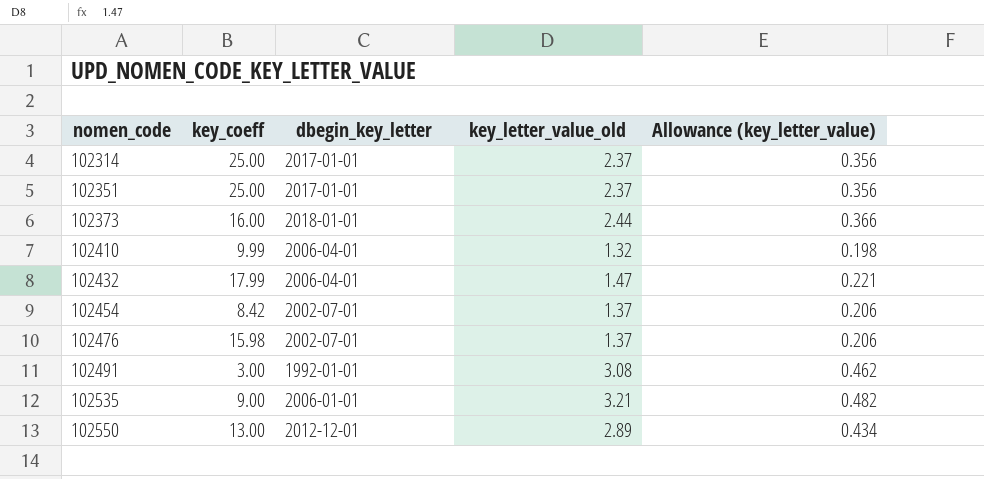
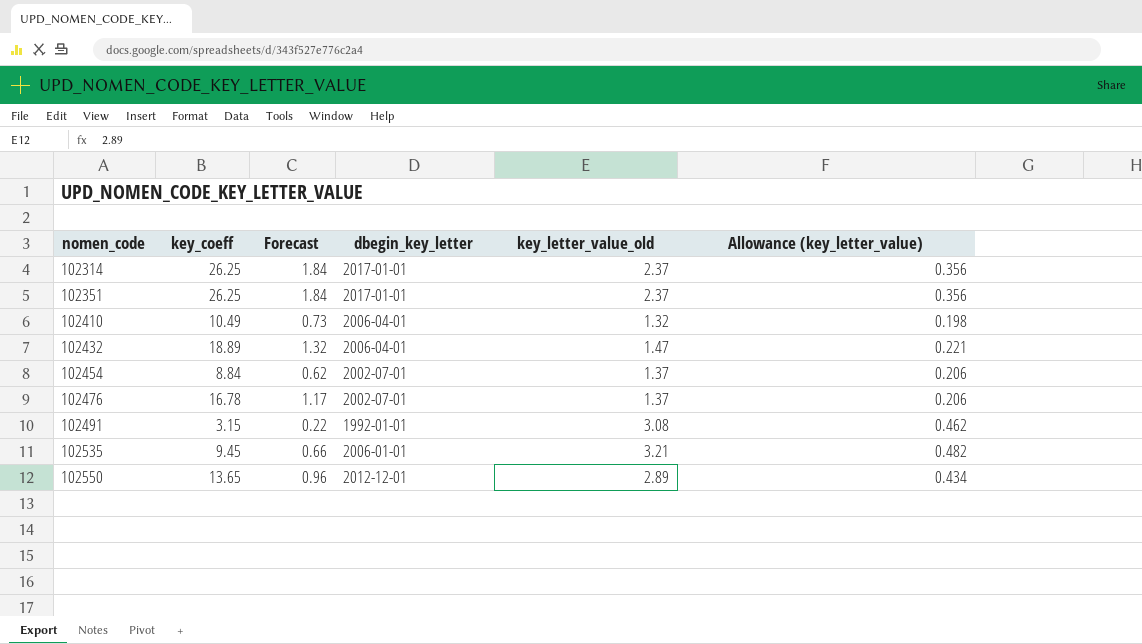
column Forecast | formula: none -> [key_coeff] * 0.07
row 102373: 16.00 | 2018-01-01 | 2.44 | 0.366 -> none
102314 | key_coeff: 25.00 -> 26.25
102351 | key_coeff: 25.00 -> 26.25
102410 | key_coeff: 9.99 -> 10.49
102432 | key_coeff: 17.99 -> 18.89
102454 | key_coeff: 8.42 -> 8.84
102476 | key_coeff: 15.98 -> 16.78
102491 | key_coeff: 3.00 -> 3.15
102535 | key_coeff: 9.00 -> 9.45
102550 | key_coeff: 13.00 -> 13.65

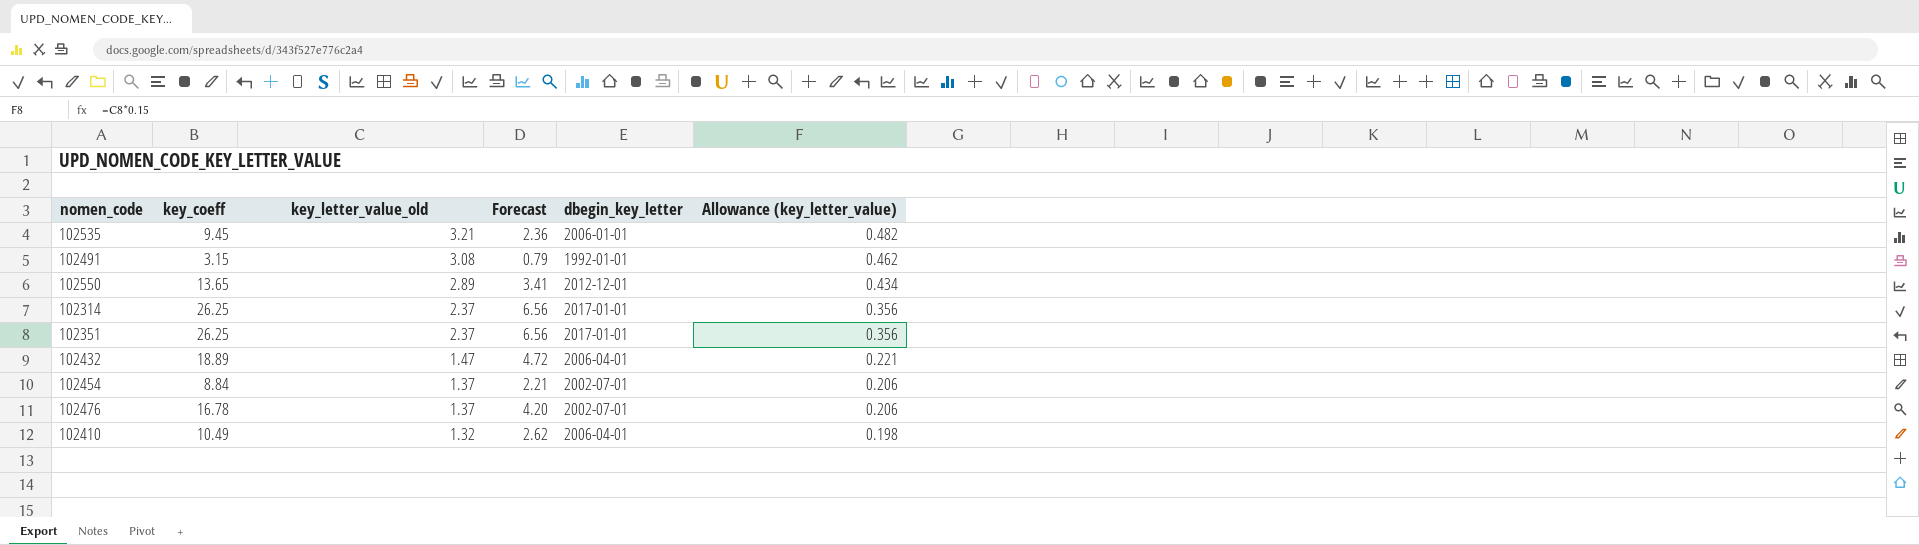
row order: nomen_code ascending -> key_letter_value_old descending
column key_letter_value_old | position: 5 -> 3
column Forecast | formula: [key_coeff] * 0.07 -> [key_coeff] * 0.25

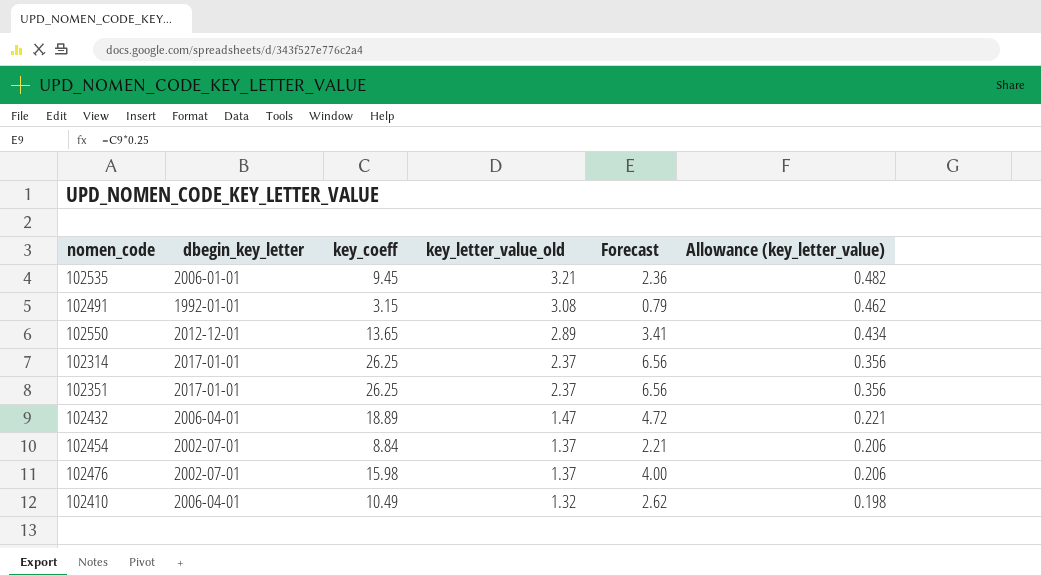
column dbegin_key_letter | position: 5 -> 2
102476 | key_coeff: 16.78 -> 15.98
102476 | Forecast: 4.20 -> 4.00

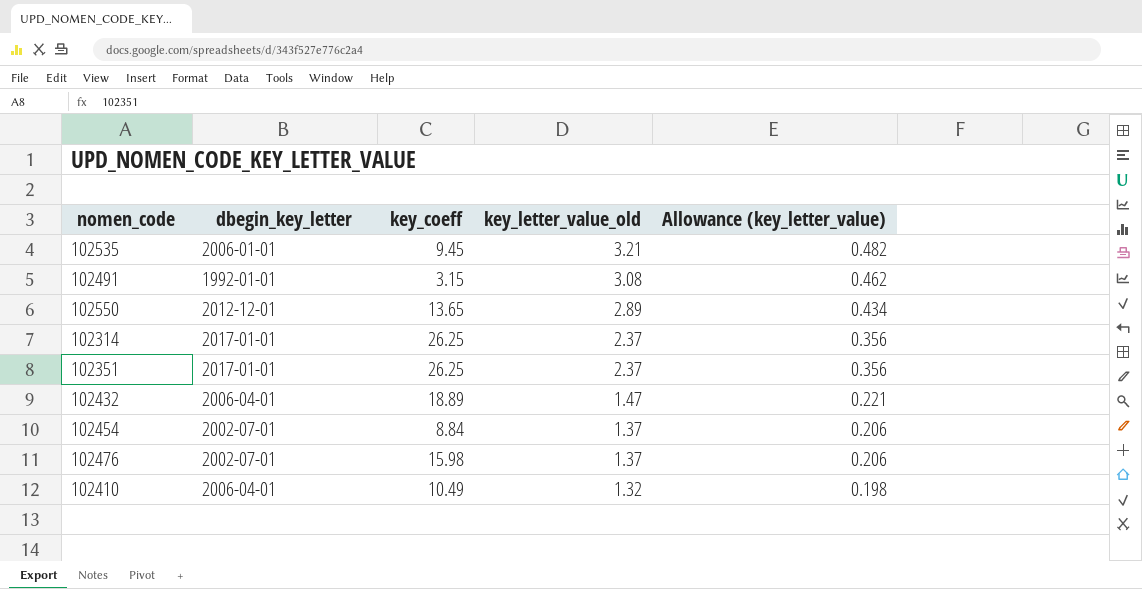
column Forecast | formula: [key_coeff] * 0.25 -> none

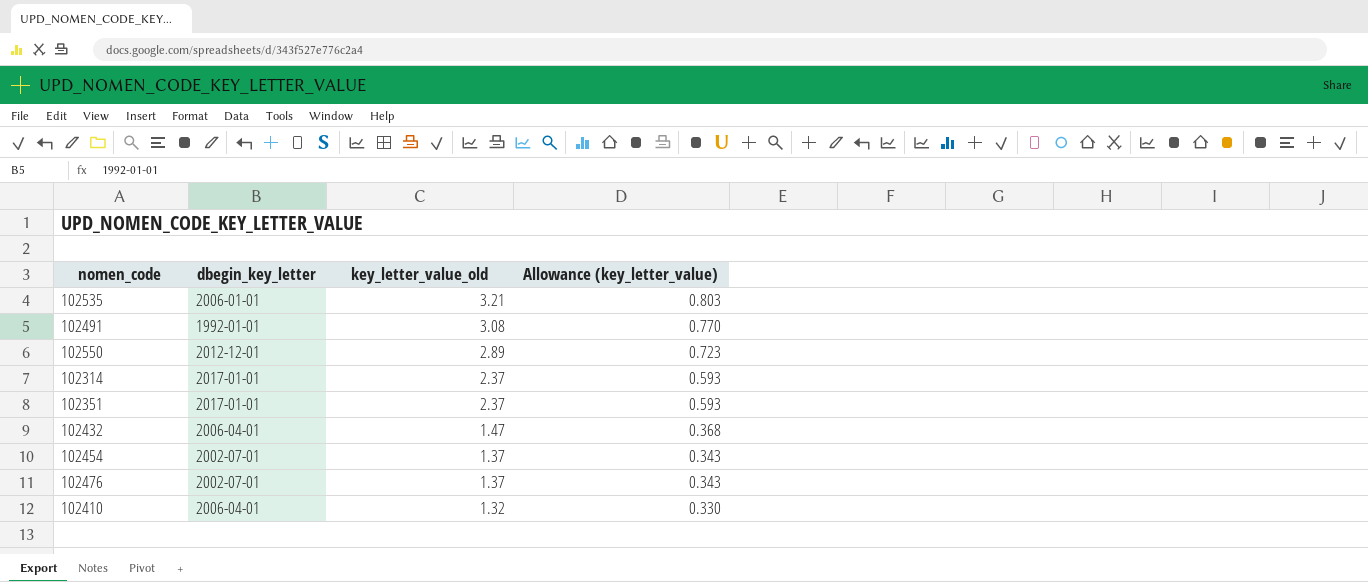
column key_coeff | position: 3 -> none
column Allowance (key_letter_value) | formula: [key_letter_value_old] * 0.15 -> [key_letter_value_old] * 0.25

